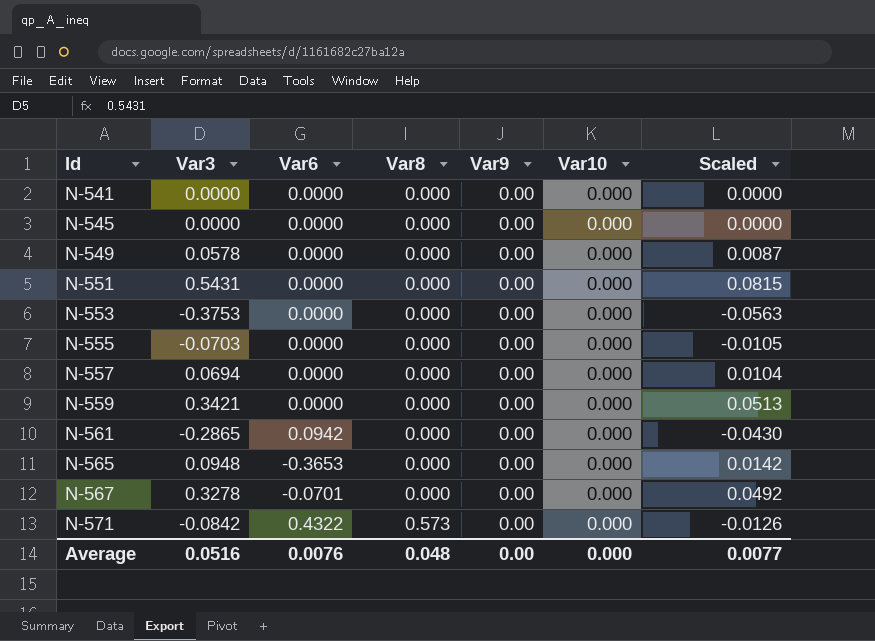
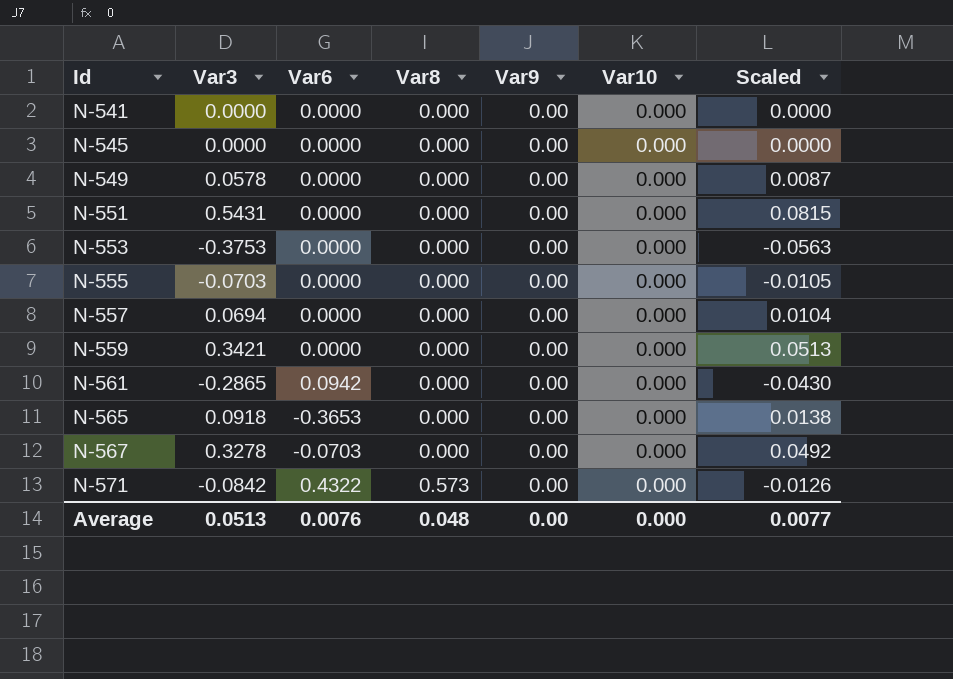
N-565 | Var3: 0.0948 -> 0.0918
N-565 | Scaled: 0.0142 -> 0.0138
N-567 | Var6: -0.0701 -> -0.0703
Average | Var3: 0.0516 -> 0.0513

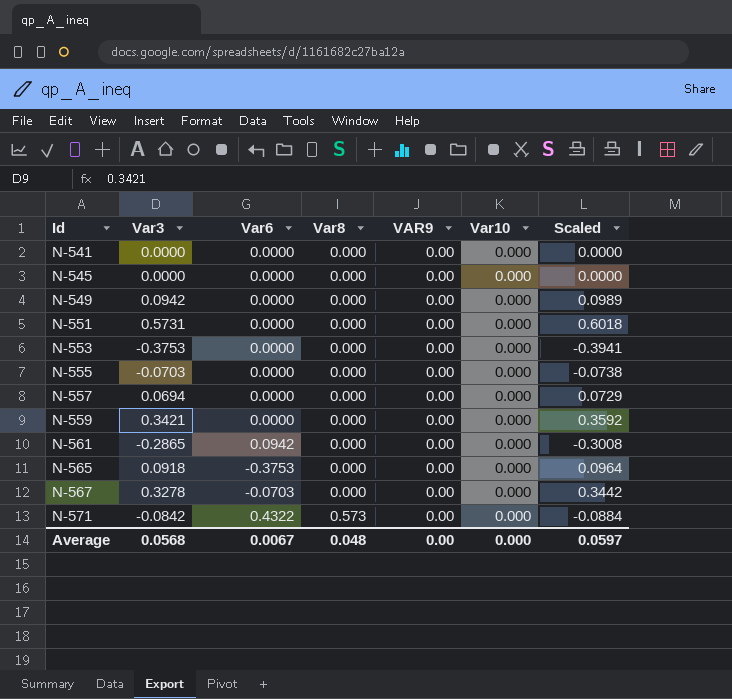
column name: Var9 -> VAR9
column Scaled | formula: [Var3] * 0.15 -> [Var3] * 1.05
N-549 | Var3: 0.0578 -> 0.0942
N-551 | Var3: 0.5431 -> 0.5731
N-565 | Var6: -0.3653 -> -0.3753
Average | Var3: 0.0513 -> 0.0568
Average | Var6: 0.0076 -> 0.0067
Average | Scaled: 0.0077 -> 0.0597

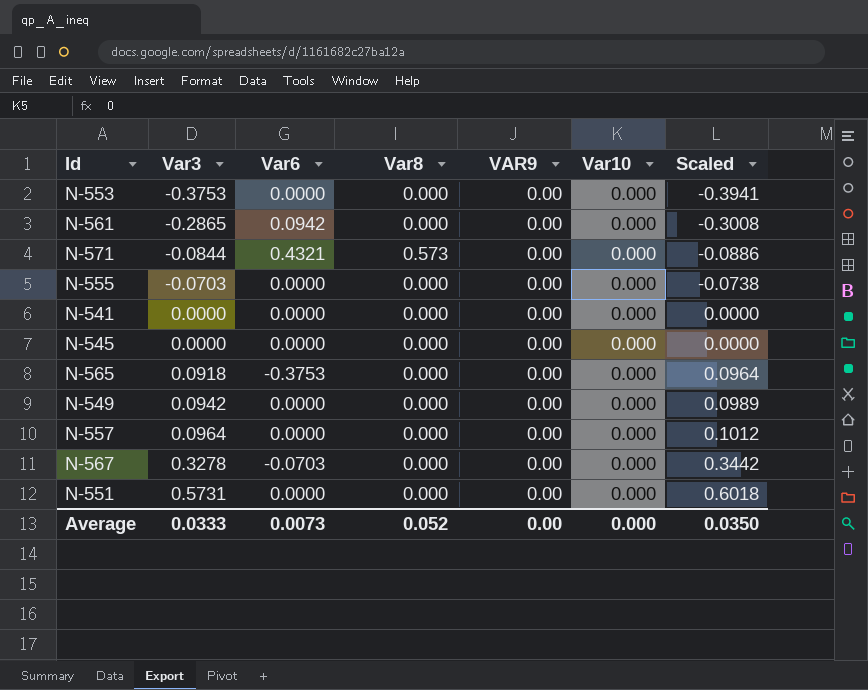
row order: Id ascending -> Var3 ascending
row N-559: 0.3421 | 0.0000 | 0.000 | 0.00 | 0.000 | 0.3592 -> none
N-571 | Var3: -0.0842 -> -0.0844
N-571 | Var6: 0.4322 -> 0.4321
N-571 | Scaled: -0.0884 -> -0.0886
N-557 | Var3: 0.0694 -> 0.0964
N-557 | Scaled: 0.0729 -> 0.1012
Average | Var3: 0.0568 -> 0.0333
Average | Var6: 0.0067 -> 0.0073
Average | Var8: 0.048 -> 0.052
Average | Scaled: 0.0597 -> 0.0350

